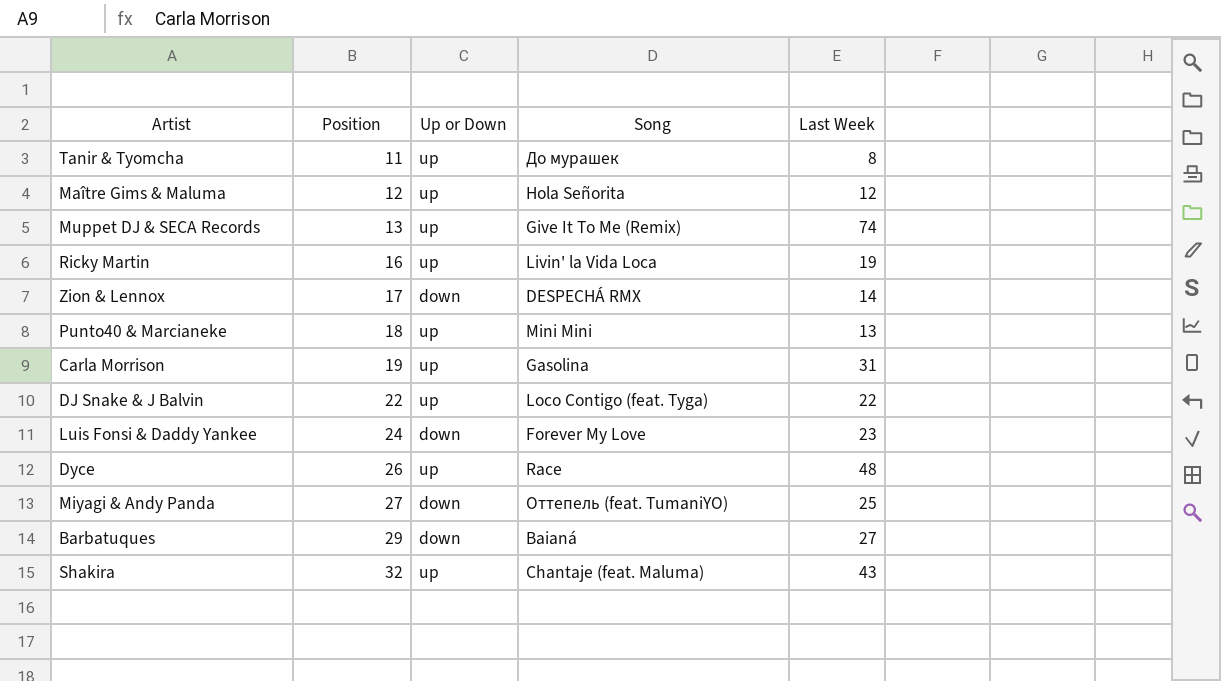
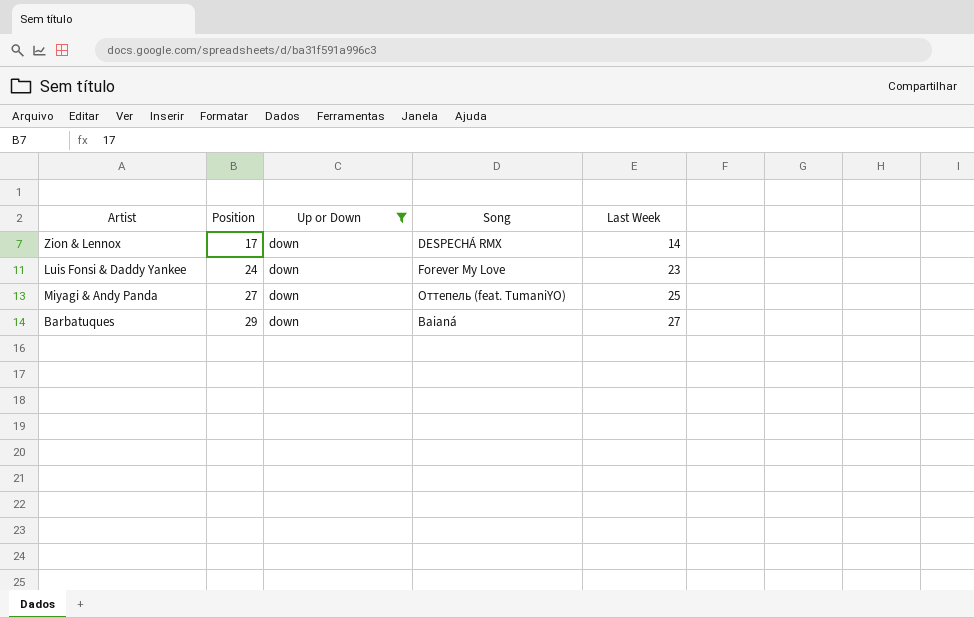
filter: none -> Up or Down = down

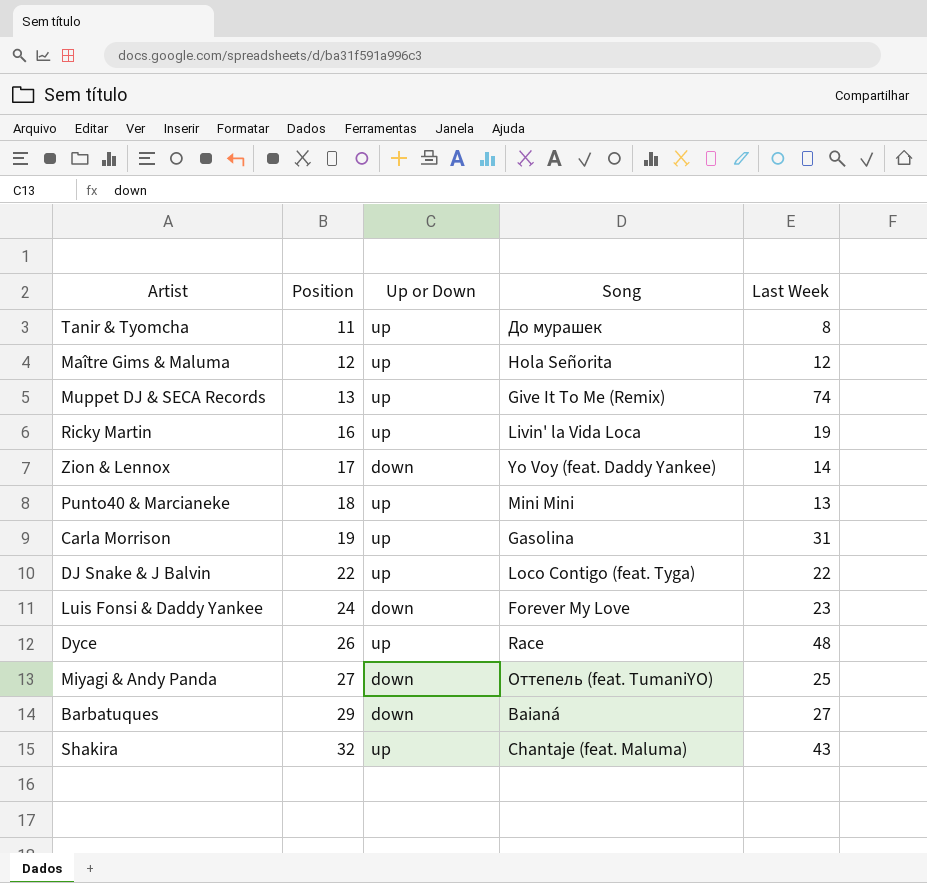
filter: Up or Down = down -> none
Zion & Lennox | Song: DESPECHÁ RMX -> Yo Voy (feat. Daddy Yankee)

